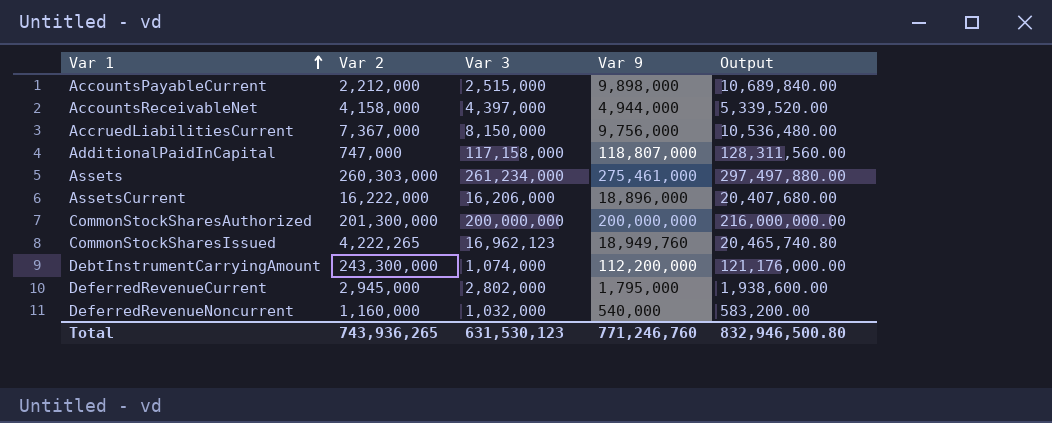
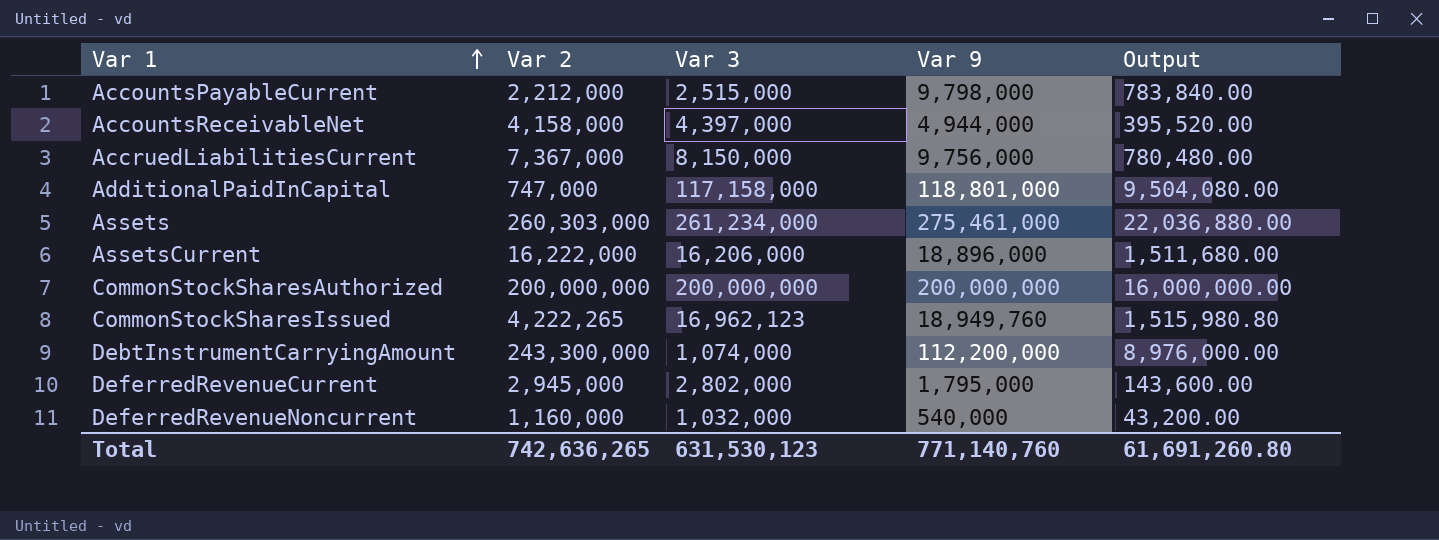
column Output | formula: [Var 9] * 1.08 -> [Var 9] * 0.08
AccountsPayableCurrent | Var 9: 9,898,000 -> 9,798,000
AdditionalPaidInCapital | Var 9: 118,807,000 -> 118,801,000
CommonStockSharesAuthorized | Var 2: 201,300,000 -> 200,000,000
Total | Var 2: 743,936,265 -> 742,636,265
Total | Var 9: 771,246,760 -> 771,140,760
Total | Output: 832,946,500.80 -> 61,691,260.80

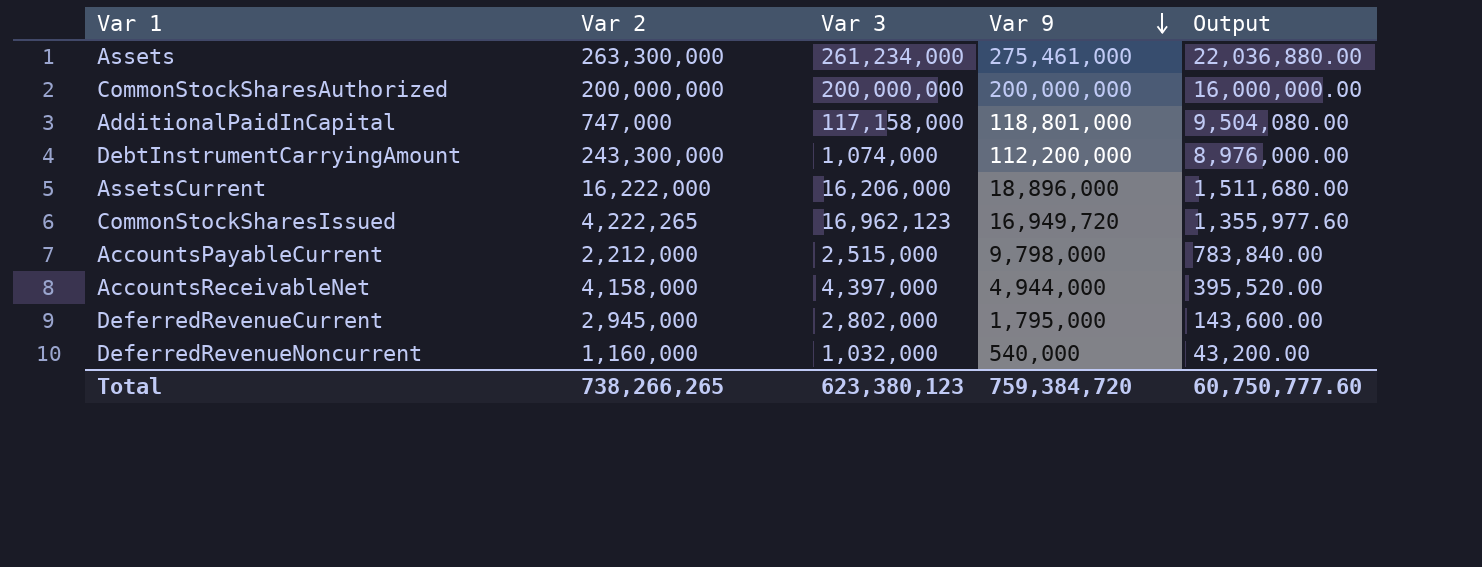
row order: Var 1 ascending -> Var 9 descending
row AccruedLiabilitiesCurrent: 7,367,000 | 8,150,000 | 9,756,000 | 780,480.00 -> none
Assets | Var 2: 260,303,000 -> 263,300,000
CommonStockSharesIssued | Var 9: 18,949,760 -> 16,949,720
CommonStockSharesIssued | Output: 1,515,980.80 -> 1,355,977.60
Total | Var 2: 742,636,265 -> 738,266,265
Total | Var 3: 631,530,123 -> 623,380,123
Total | Var 9: 771,140,760 -> 759,384,720
Total | Output: 61,691,260.80 -> 60,750,777.60

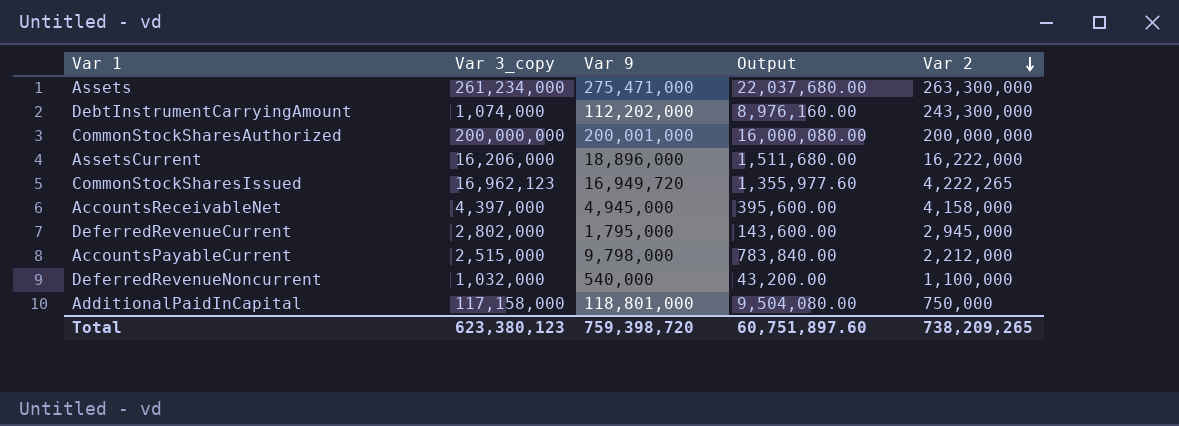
row order: Var 9 descending -> Var 2 descending
column name: Var 3 -> Var 3_copy
column Var 2 | position: 2 -> 5
Assets | Var 9: 275,461,000 -> 275,471,000
Assets | Output: 22,036,880.00 -> 22,037,680.00
DebtInstrumentCarryingAmount | Var 9: 112,200,000 -> 112,202,000
DebtInstrumentCarryingAmount | Output: 8,976,000.00 -> 8,976,160.00
CommonStockSharesAuthorized | Var 9: 200,000,000 -> 200,001,000
CommonStockSharesAuthorized | Output: 16,000,000.00 -> 16,000,080.00
AccountsReceivableNet | Var 9: 4,944,000 -> 4,945,000
AccountsReceivableNet | Output: 395,520.00 -> 395,600.00
DeferredRevenueNoncurrent | Var 2: 1,160,000 -> 1,100,000
AdditionalPaidInCapital | Var 2: 747,000 -> 750,000
Total | Var 9: 759,384,720 -> 759,398,720
Total | Output: 60,750,777.60 -> 60,751,897.60
Total | Var 2: 738,266,265 -> 738,209,265

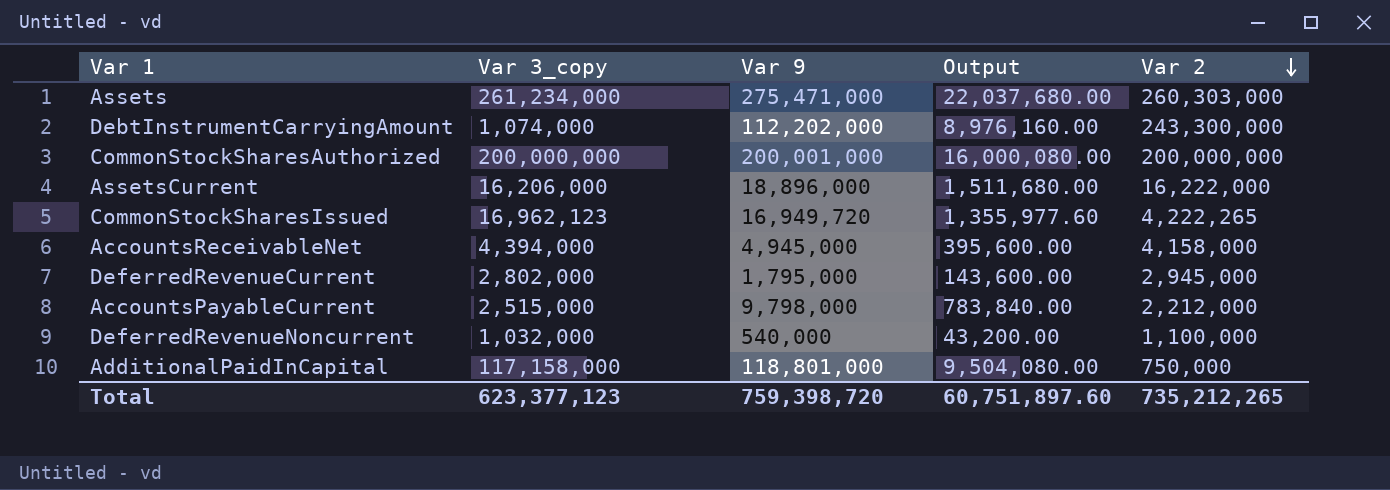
Assets | Var 2: 263,300,000 -> 260,303,000
AccountsReceivableNet | Var 3_copy: 4,397,000 -> 4,394,000
Total | Var 3_copy: 623,380,123 -> 623,377,123
Total | Var 2: 738,209,265 -> 735,212,265

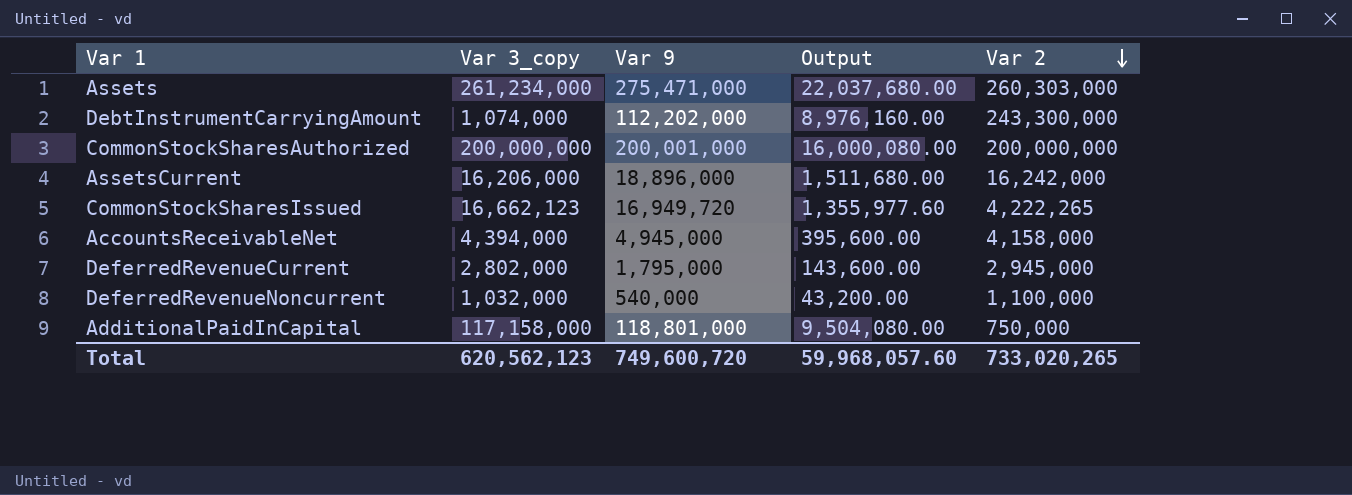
row AccountsPayableCurrent: 2,515,000 | 9,798,000 | 783,840.00 | 2,212,000 -> none
AssetsCurrent | Var 2: 16,222,000 -> 16,242,000
CommonStockSharesIssued | Var 3_copy: 16,962,123 -> 16,662,123
Total | Var 3_copy: 623,377,123 -> 620,562,123
Total | Var 9: 759,398,720 -> 749,600,720
Total | Output: 60,751,897.60 -> 59,968,057.60
Total | Var 2: 735,212,265 -> 733,020,265

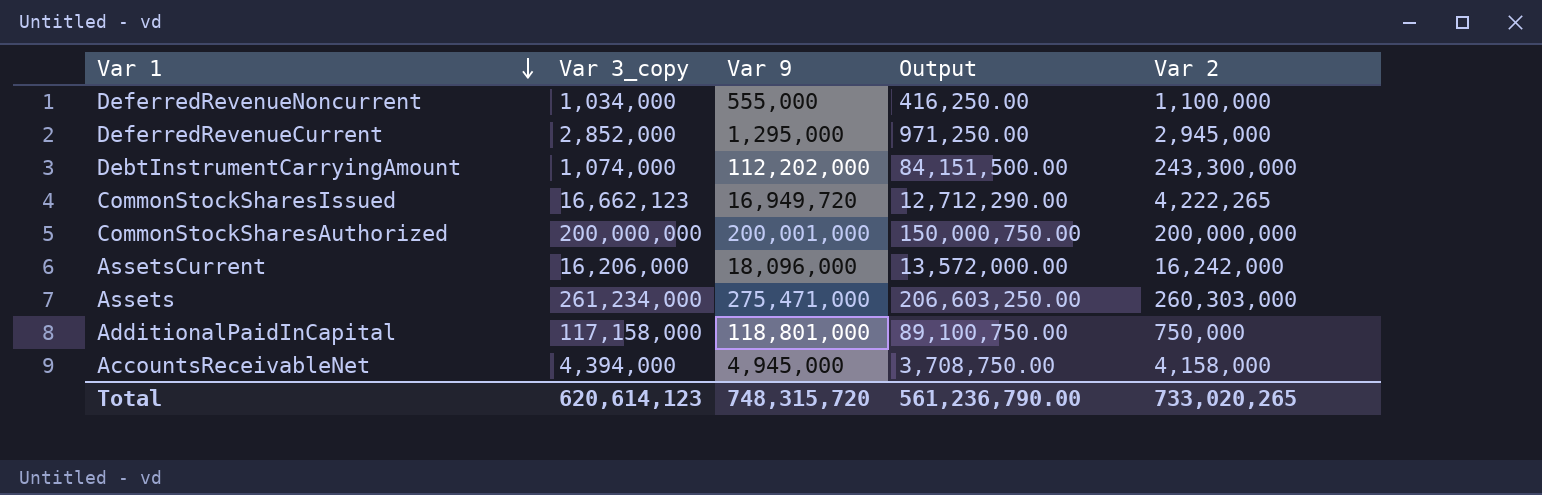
row order: Var 2 descending -> Var 1 descending
column Output | formula: [Var 9] * 0.08 -> [Var 9] * 0.75
DeferredRevenueNoncurrent | Var 3_copy: 1,032,000 -> 1,034,000
DeferredRevenueNoncurrent | Var 9: 540,000 -> 555,000
DeferredRevenueCurrent | Var 3_copy: 2,802,000 -> 2,852,000
DeferredRevenueCurrent | Var 9: 1,795,000 -> 1,295,000
AssetsCurrent | Var 9: 18,896,000 -> 18,096,000
Total | Var 3_copy: 620,562,123 -> 620,614,123
Total | Var 9: 749,600,720 -> 748,315,720
Total | Output: 59,968,057.60 -> 561,236,790.00

